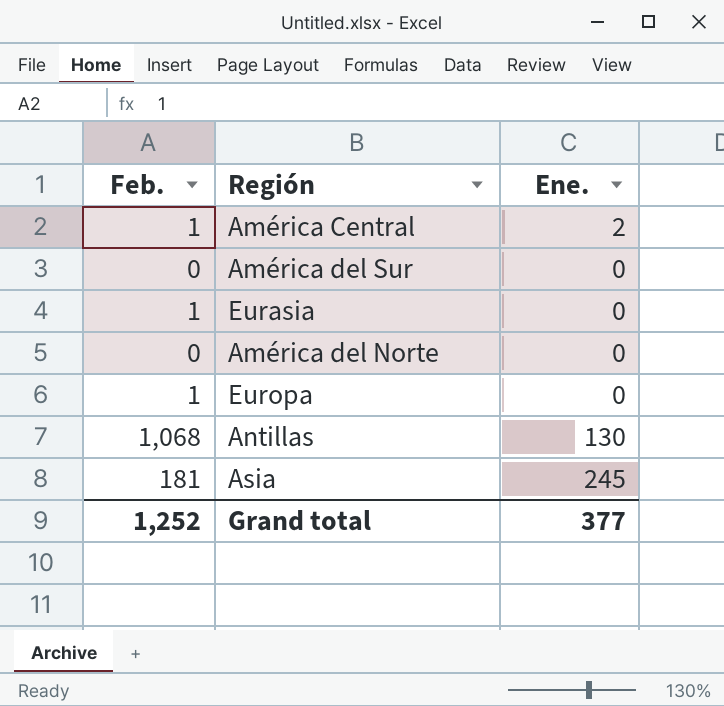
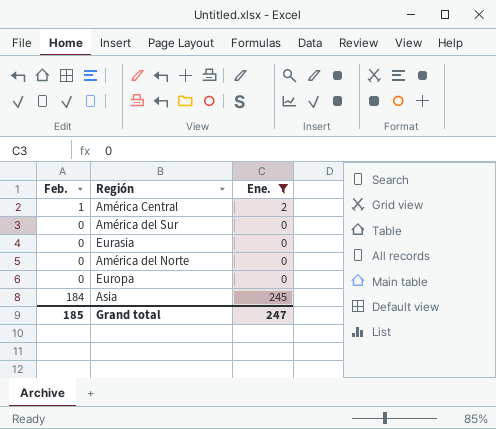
filter: none -> Ene. != 130
Eurasia | Feb.: 1 -> 0
Europa | Feb.: 1 -> 0
Asia | Feb.: 181 -> 184
Grand total | Feb.: 1,252 -> 185
Grand total | Ene.: 377 -> 247

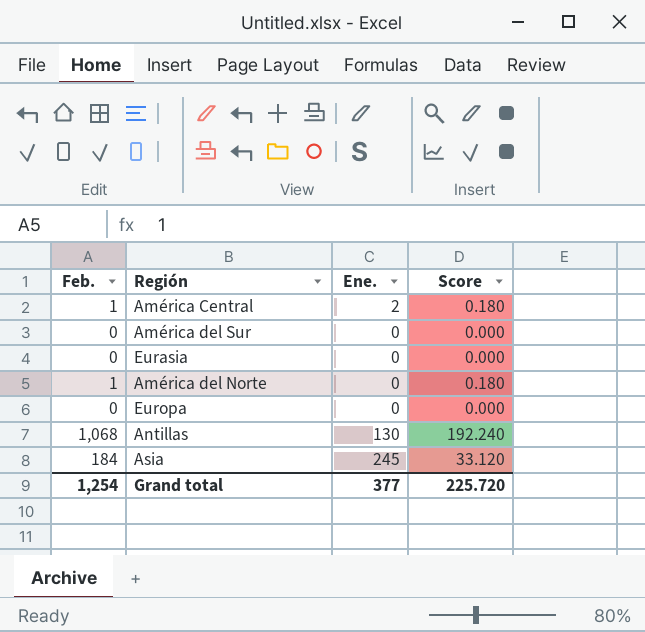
filter: Ene. != 130 -> none
column Score | formula: none -> [Feb.] * 0.18
América del Norte | Feb.: 0 -> 1
Grand total | Feb.: 185 -> 1,254
Grand total | Ene.: 247 -> 377

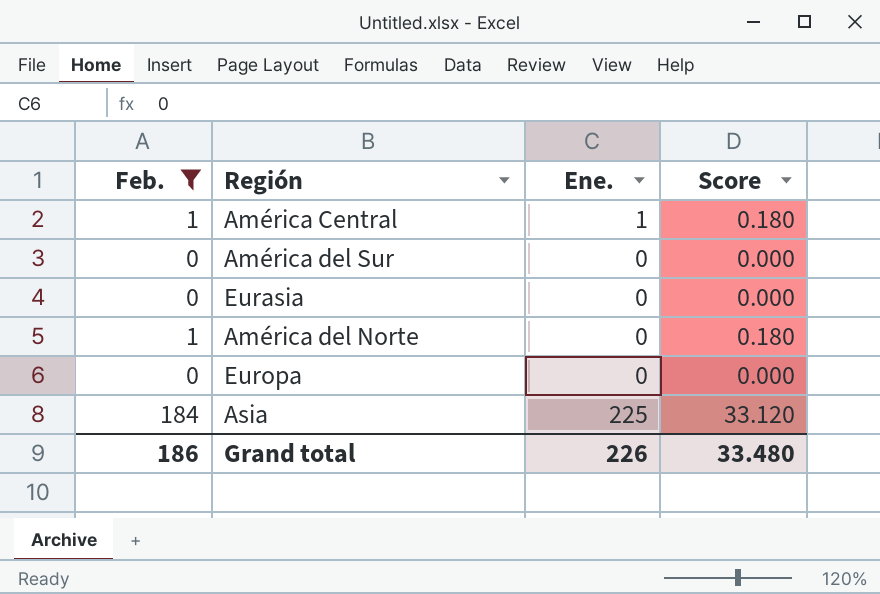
filter: none -> Feb. != 1,068
América Central | Ene.: 2 -> 1
Asia | Ene.: 245 -> 225
Grand total | Feb.: 1,254 -> 186
Grand total | Ene.: 377 -> 226
Grand total | Score: 225.720 -> 33.480

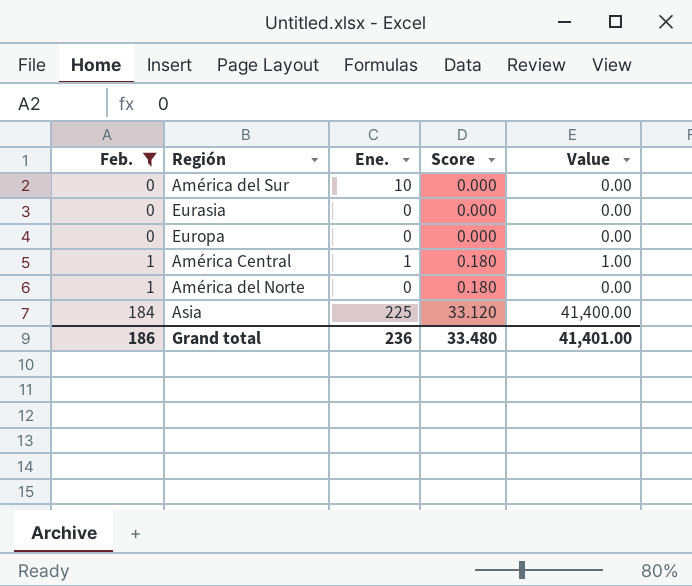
row order: none -> Feb. ascending
column Value | formula: none -> [Feb.] * [Ene.]
América del Sur | Ene.: 0 -> 10
Grand total | Ene.: 226 -> 236

